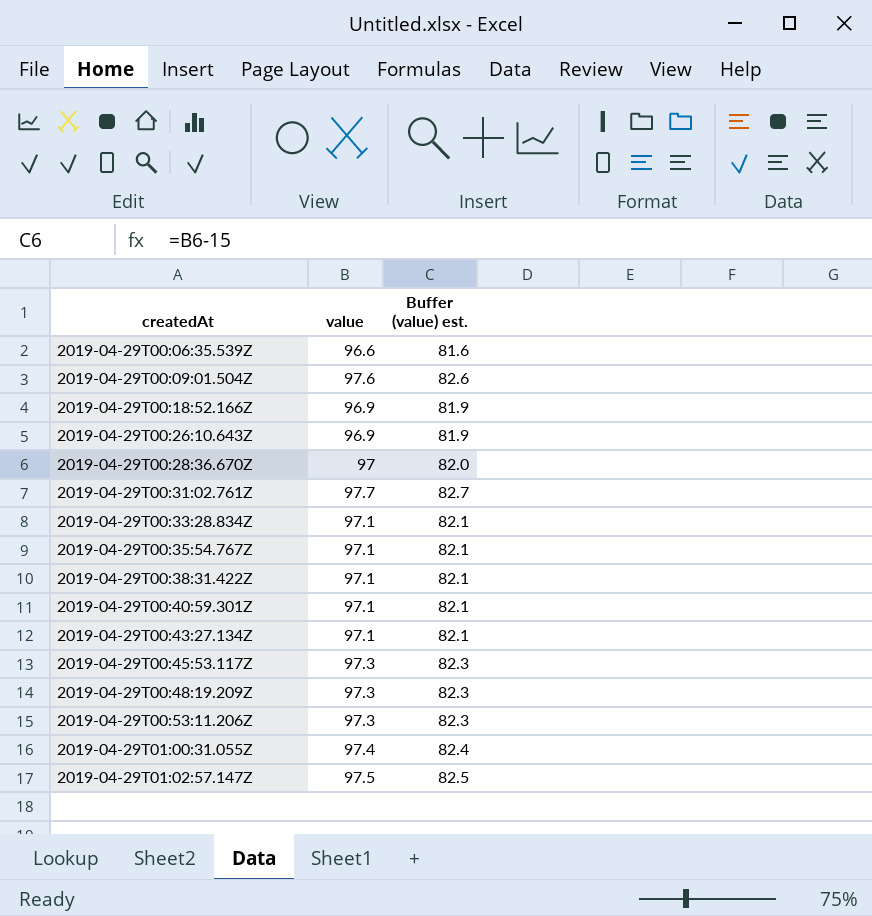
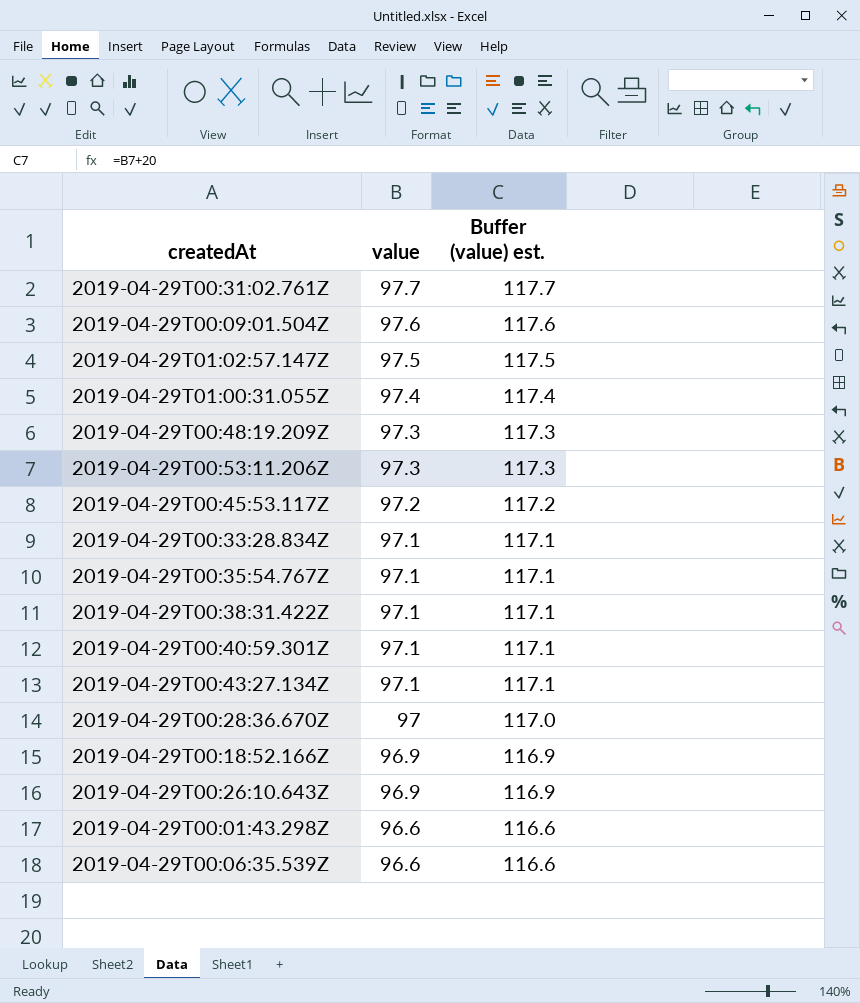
row order: createdAt ascending -> value descending
column Buffer (value) est. | formula: [value] - 15 -> [value] + 20
2019-04-29T00:45:53.117Z | value: 97.3 -> 97.2
row 2019-04-29T00:01:43.298Z: none -> 96.6 | 116.6

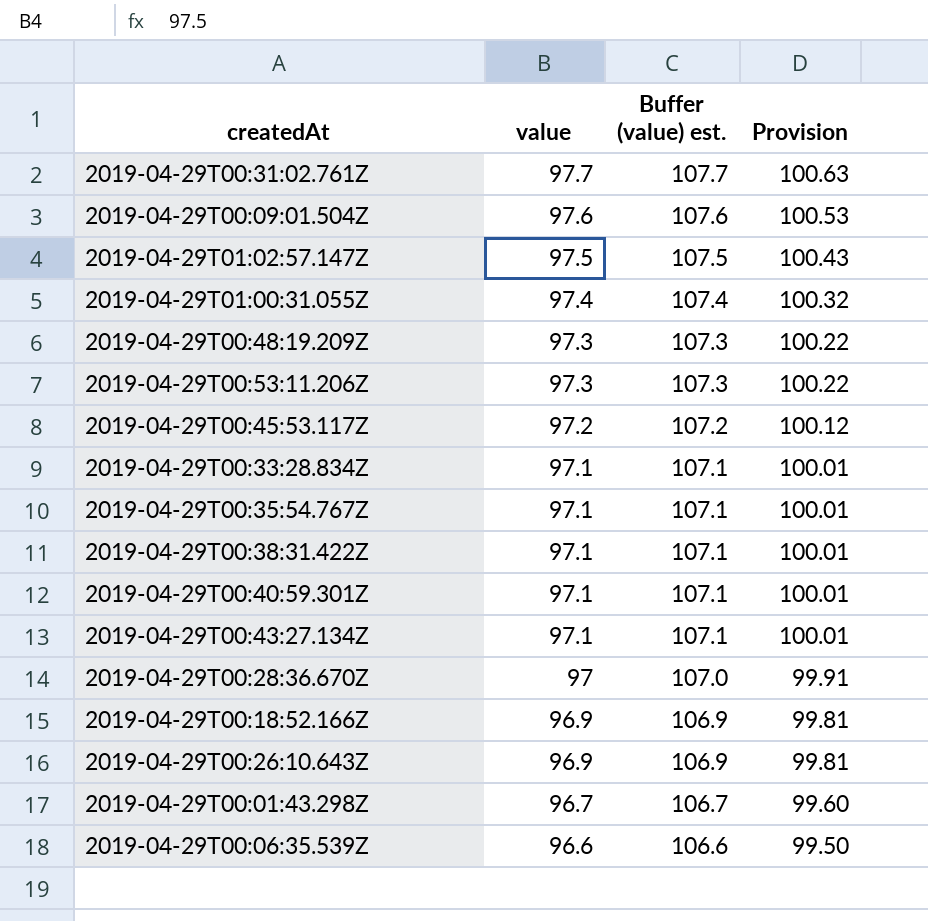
column Buffer (value) est. | formula: [value] + 20 -> [value] + 10
column Provision | formula: none -> [value] * 1.03
2019-04-29T00:01:43.298Z | value: 96.6 -> 96.7

